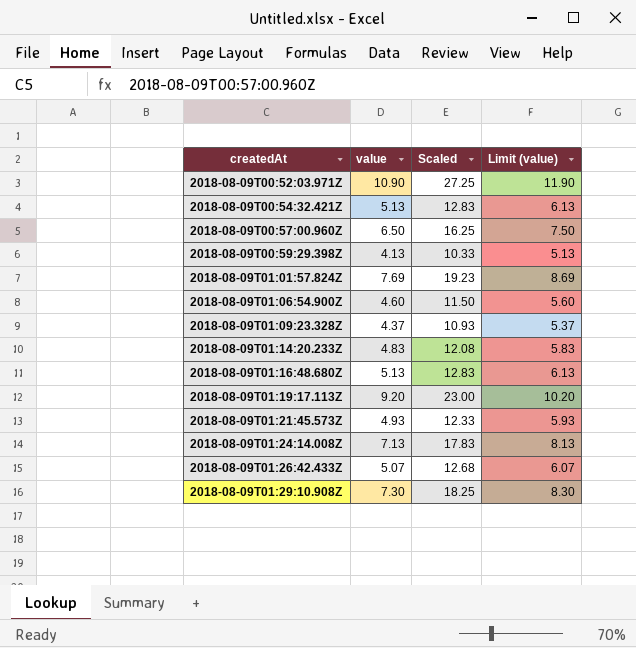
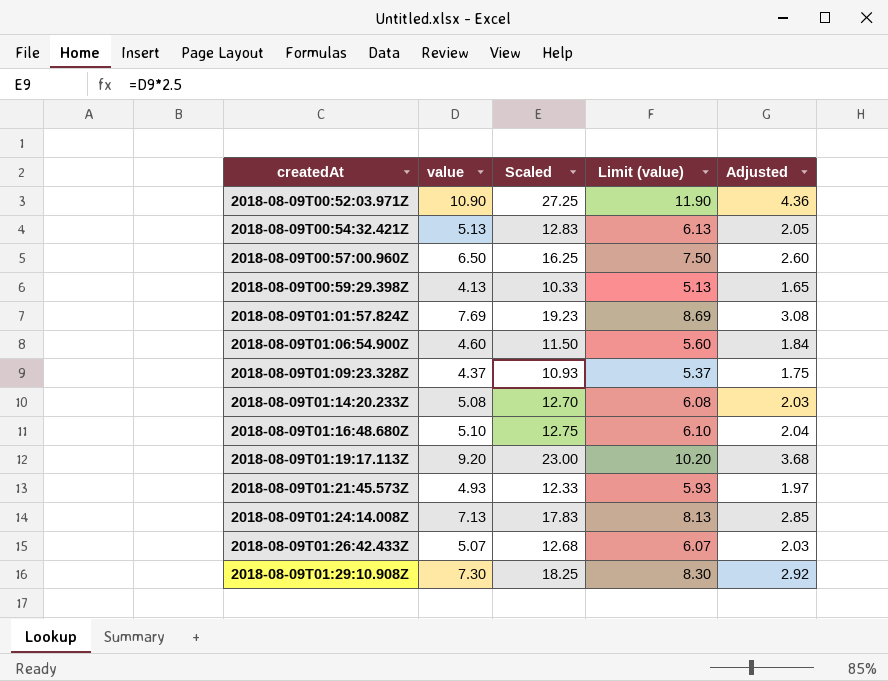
column Adjusted | formula: none -> [value] * 0.4
2018-08-09T01:14:20.233Z | value: 4.83 -> 5.08
2018-08-09T01:14:20.233Z | Scaled: 12.08 -> 12.70
2018-08-09T01:14:20.233Z | Limit (value): 5.83 -> 6.08
2018-08-09T01:16:48.680Z | value: 5.13 -> 5.10
2018-08-09T01:16:48.680Z | Scaled: 12.83 -> 12.75
2018-08-09T01:16:48.680Z | Limit (value): 6.13 -> 6.10

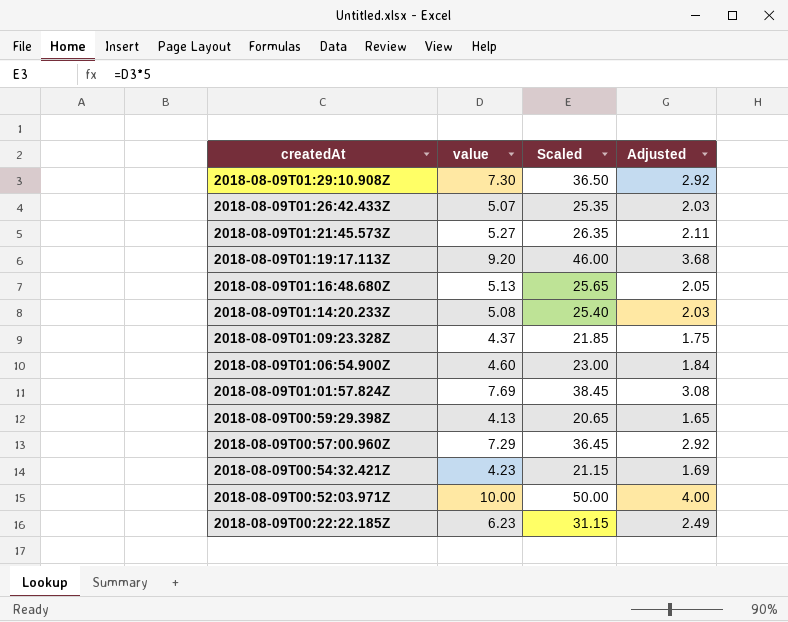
row order: createdAt ascending -> createdAt descending
column Limit (value) | formula: [value] + 1 -> none
column Scaled | formula: [value] * 2.5 -> [value] * 5
row 2018-08-09T01:24:14.008Z: 7.13 | 17.83 | 8.13 | 2.85 -> none
2018-08-09T01:21:45.573Z | value: 4.93 -> 5.27
2018-08-09T01:21:45.573Z | Adjusted: 1.97 -> 2.11
2018-08-09T01:16:48.680Z | value: 5.10 -> 5.13
2018-08-09T01:16:48.680Z | Adjusted: 2.04 -> 2.05
2018-08-09T00:57:00.960Z | value: 6.50 -> 7.29
2018-08-09T00:57:00.960Z | Adjusted: 2.60 -> 2.92
2018-08-09T00:54:32.421Z | value: 5.13 -> 4.23
2018-08-09T00:54:32.421Z | Adjusted: 2.05 -> 1.69
2018-08-09T00:52:03.971Z | value: 10.90 -> 10.00
2018-08-09T00:52:03.971Z | Adjusted: 4.36 -> 4.00
row 2018-08-09T00:22:22.185Z: none -> 6.23 | 31.15 | 2.49

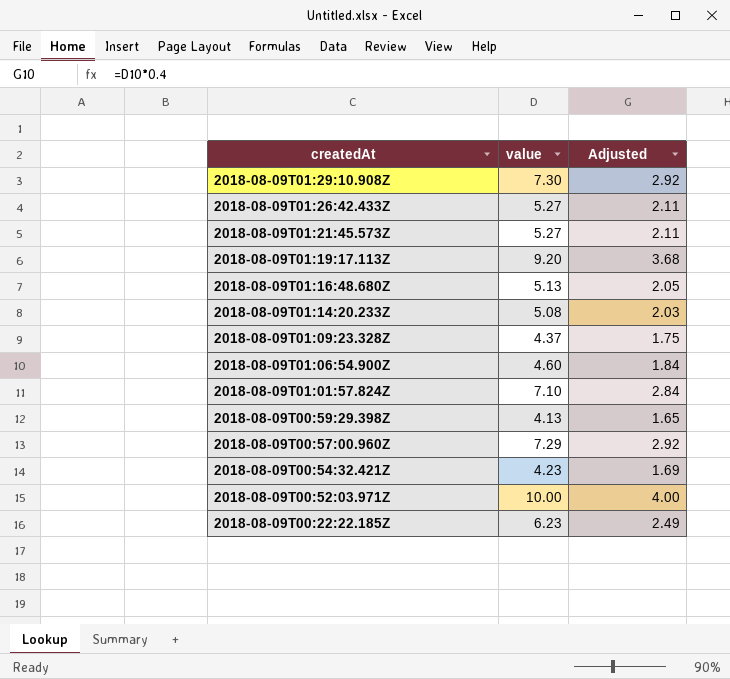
column Scaled | formula: [value] * 5 -> none
2018-08-09T01:26:42.433Z | value: 5.07 -> 5.27
2018-08-09T01:26:42.433Z | Adjusted: 2.03 -> 2.11
2018-08-09T01:01:57.824Z | value: 7.69 -> 7.10
2018-08-09T01:01:57.824Z | Adjusted: 3.08 -> 2.84

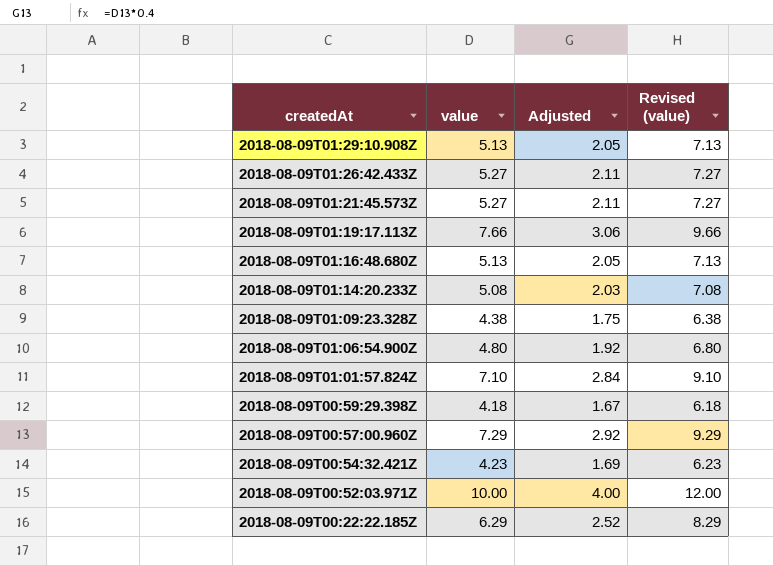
column Revised (value) | formula: none -> [value] + 2
2018-08-09T01:29:10.908Z | value: 7.30 -> 5.13
2018-08-09T01:29:10.908Z | Adjusted: 2.92 -> 2.05
2018-08-09T01:19:17.113Z | value: 9.20 -> 7.66
2018-08-09T01:19:17.113Z | Adjusted: 3.68 -> 3.06
2018-08-09T01:09:23.328Z | value: 4.37 -> 4.38
2018-08-09T01:06:54.900Z | value: 4.60 -> 4.80
2018-08-09T01:06:54.900Z | Adjusted: 1.84 -> 1.92
2018-08-09T00:59:29.398Z | value: 4.13 -> 4.18
2018-08-09T00:59:29.398Z | Adjusted: 1.65 -> 1.67
2018-08-09T00:22:22.185Z | value: 6.23 -> 6.29
2018-08-09T00:22:22.185Z | Adjusted: 2.49 -> 2.52

